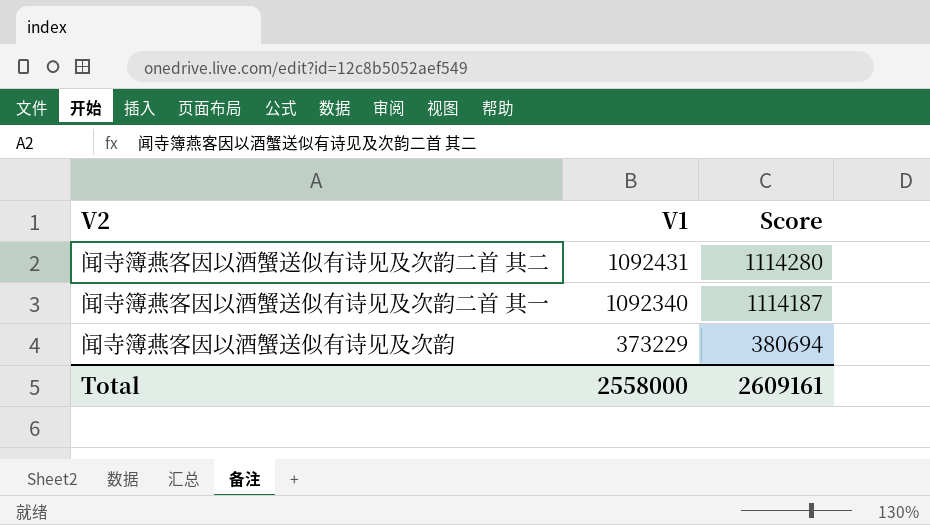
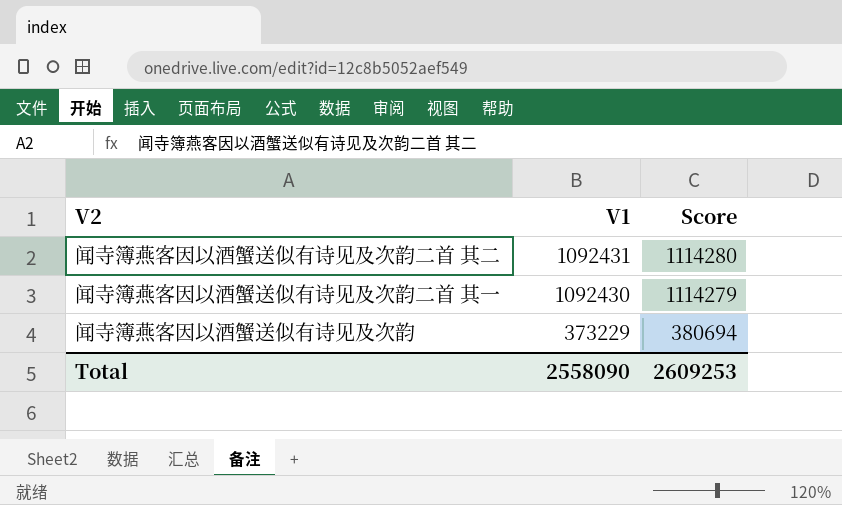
闻寺簿燕客因以酒蟹送似有诗见及次韵二首 其一 | V1: 1092340 -> 1092430
闻寺簿燕客因以酒蟹送似有诗见及次韵二首 其一 | Score: 1114187 -> 1114279
Total | V1: 2558000 -> 2558090
Total | Score: 2609161 -> 2609253

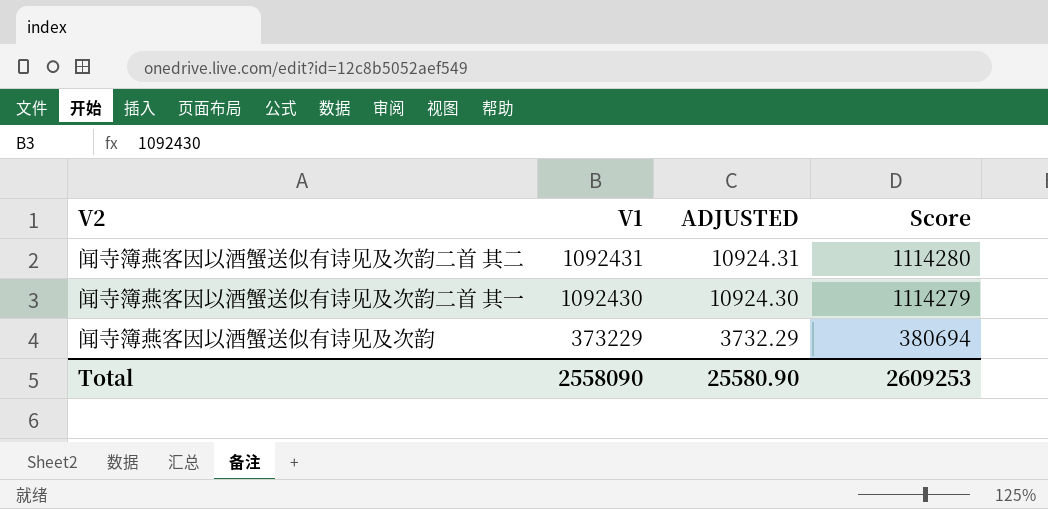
column ADJUSTED | formula: none -> [V1] * 0.01

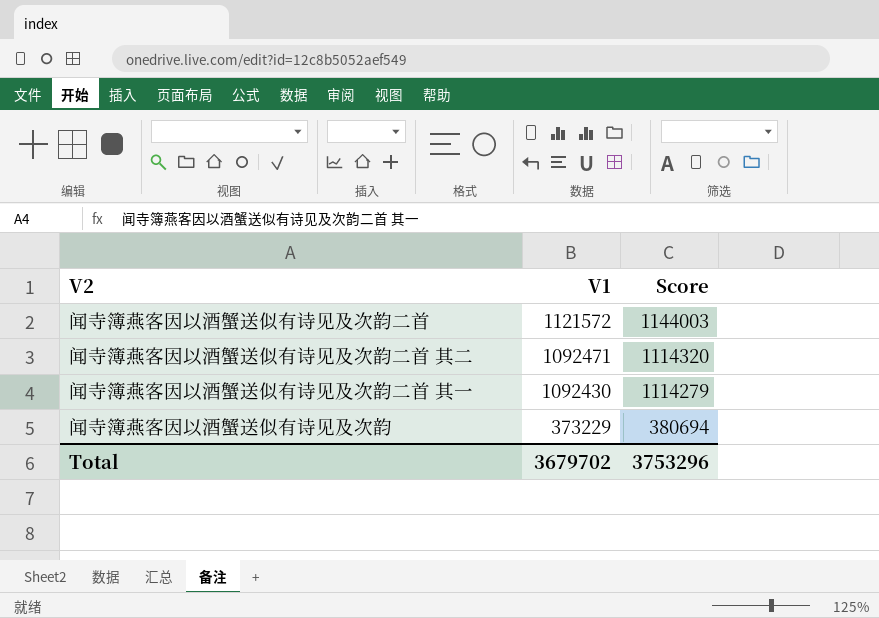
column ADJUSTED | formula: [V1] * 0.01 -> none
row 闻寺簿燕客因以酒蟹送似有诗见及次韵二首: none -> 1121572 | 1144003
闻寺簿燕客因以酒蟹送似有诗见及次韵二首 其二 | V1: 1092431 -> 1092471
闻寺簿燕客因以酒蟹送似有诗见及次韵二首 其二 | Score: 1114280 -> 1114320
Total | V1: 2558090 -> 3679702
Total | Score: 2609253 -> 3753296

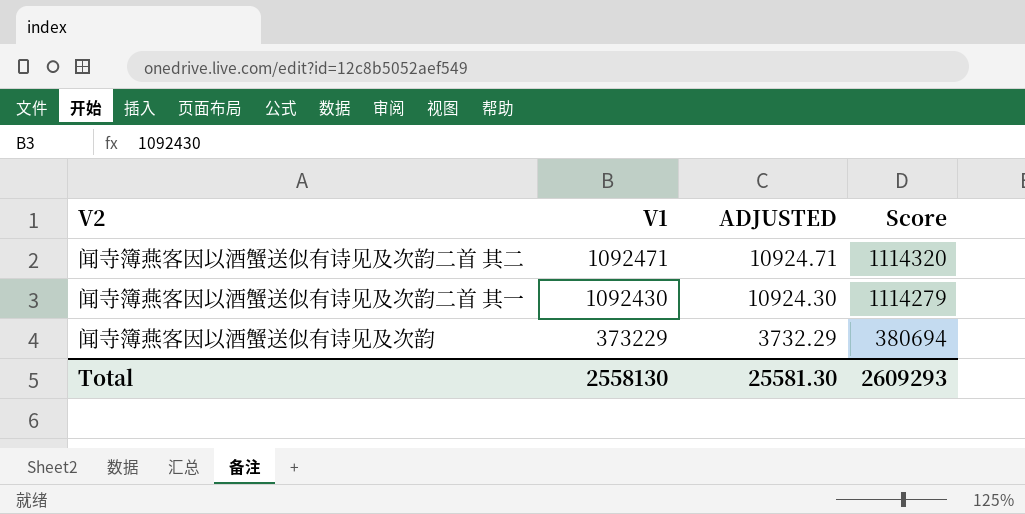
column ADJUSTED | formula: none -> [V1] * 0.01
row 闻寺簿燕客因以酒蟹送似有诗见及次韵二首: 1121572 | 1144003 -> none
Total | V1: 3679702 -> 2558130
Total | Score: 3753296 -> 2609293

